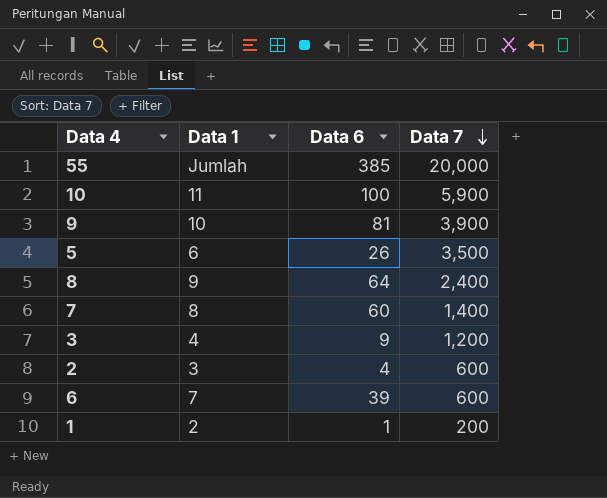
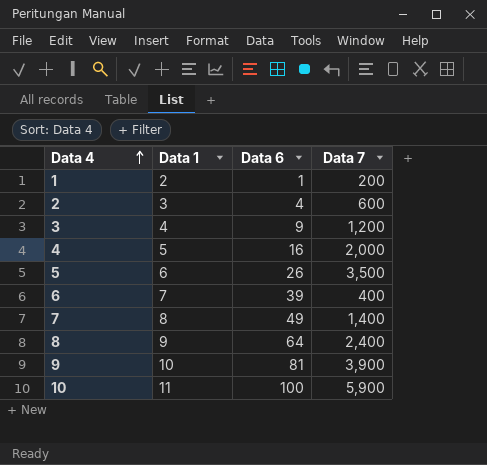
row order: Data 7 descending -> Data 4 ascending
row 55: Jumlah | 385 | 20,000 -> none
row 4: none -> 5 | 16 | 2,000
6 | Data 7: 600 -> 400
7 | Data 6: 60 -> 49

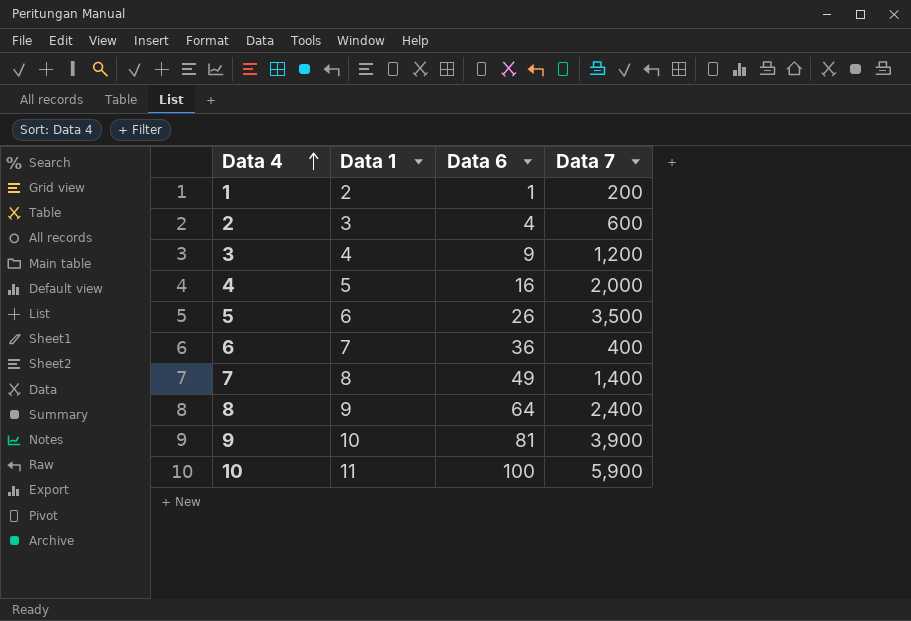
6 | Data 6: 39 -> 36

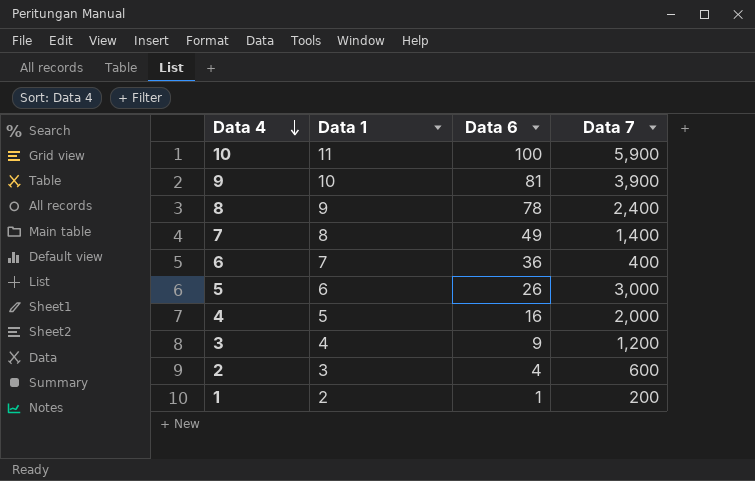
row order: Data 4 ascending -> Data 4 descending
8 | Data 6: 64 -> 78
5 | Data 7: 3,500 -> 3,000

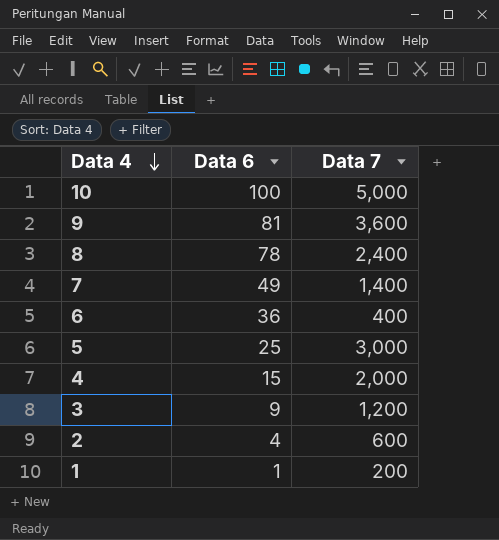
column Data 1 | position: 2 -> none
10 | Data 7: 5,900 -> 5,000
9 | Data 7: 3,900 -> 3,600
5 | Data 6: 26 -> 25
4 | Data 6: 16 -> 15

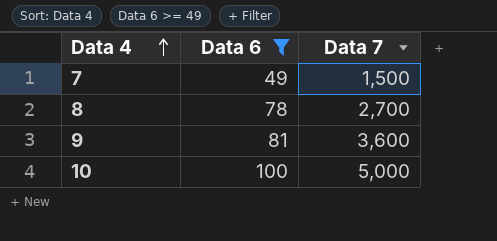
filter: none -> Data 6 >= 49
row order: Data 4 descending -> Data 4 ascending
7 | Data 7: 1,400 -> 1,500
8 | Data 7: 2,400 -> 2,700

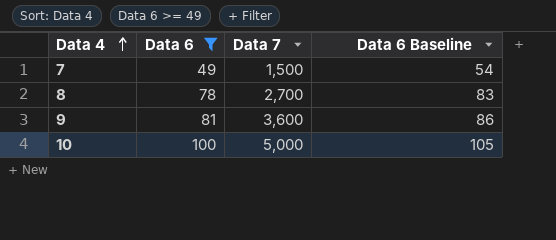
column Data 6 Baseline | formula: none -> [Data 6] + 5

